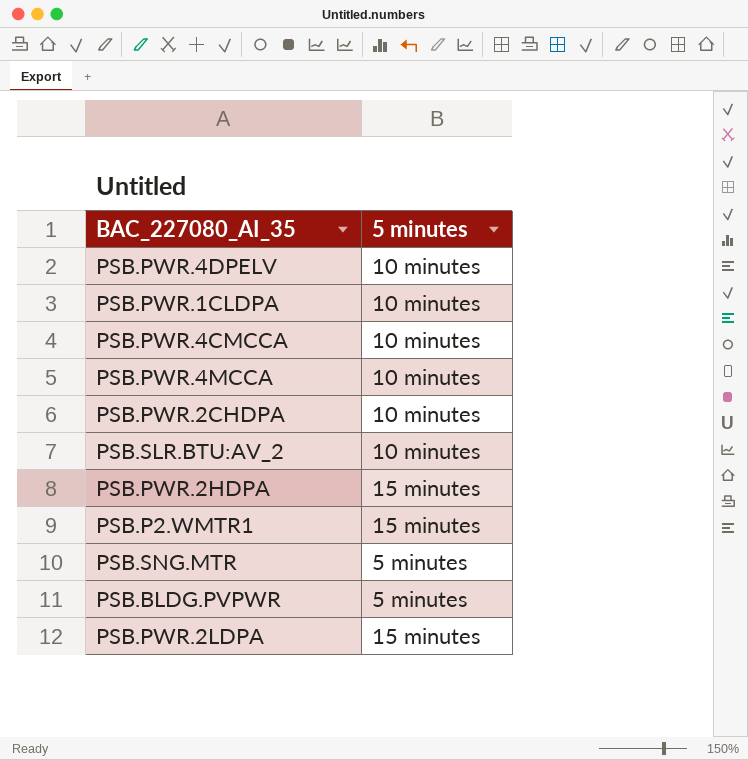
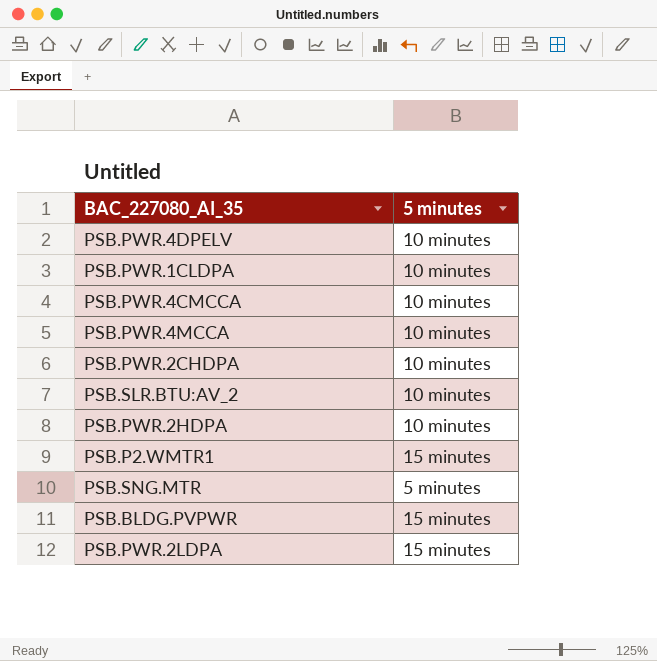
PSB.PWR.2HDPA | 5 minutes: 15 minutes -> 10 minutes
PSB.BLDG.PVPWR | 5 minutes: 5 minutes -> 15 minutes

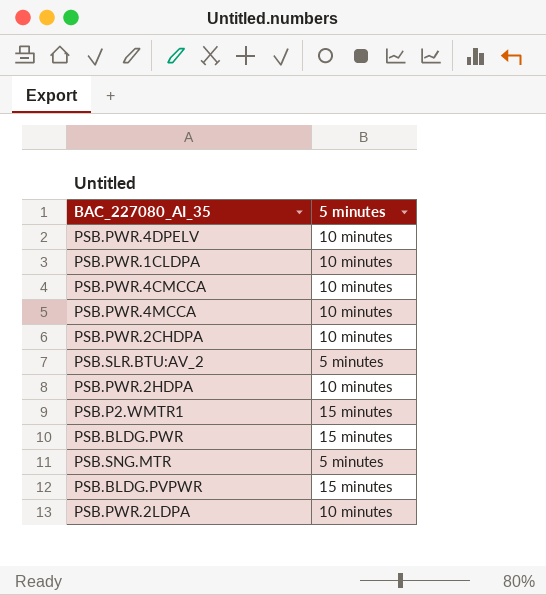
PSB.SLR.BTU:AV_2 | 5 minutes: 10 minutes -> 5 minutes
row PSB.BLDG.PWR: none -> 15 minutes
PSB.PWR.2LDPA | 5 minutes: 15 minutes -> 10 minutes

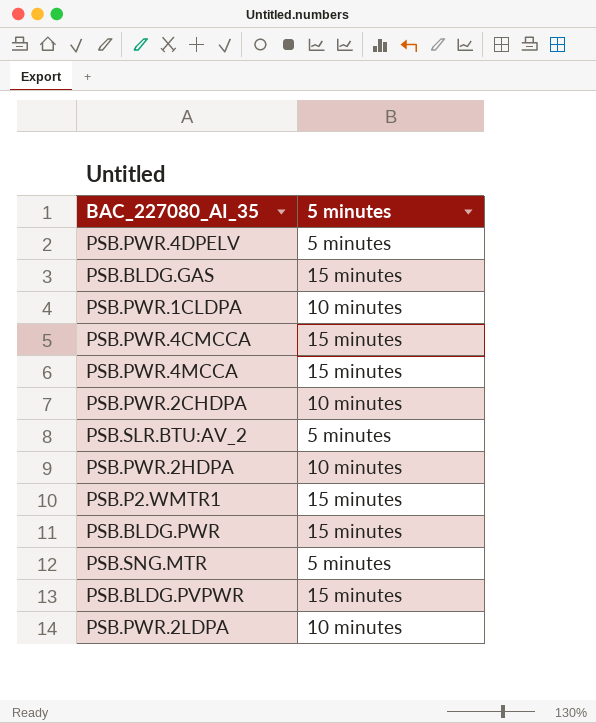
PSB.PWR.4DPELV | 5 minutes: 10 minutes -> 5 minutes
row PSB.BLDG.GAS: none -> 15 minutes
PSB.PWR.4CMCCA | 5 minutes: 10 minutes -> 15 minutes
PSB.PWR.4MCCA | 5 minutes: 10 minutes -> 15 minutes

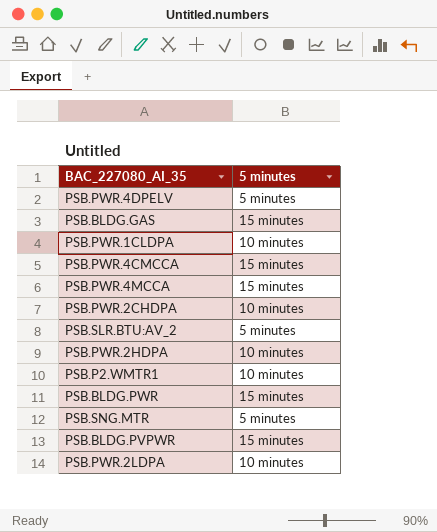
PSB.P2.WMTR1 | 5 minutes: 15 minutes -> 10 minutes

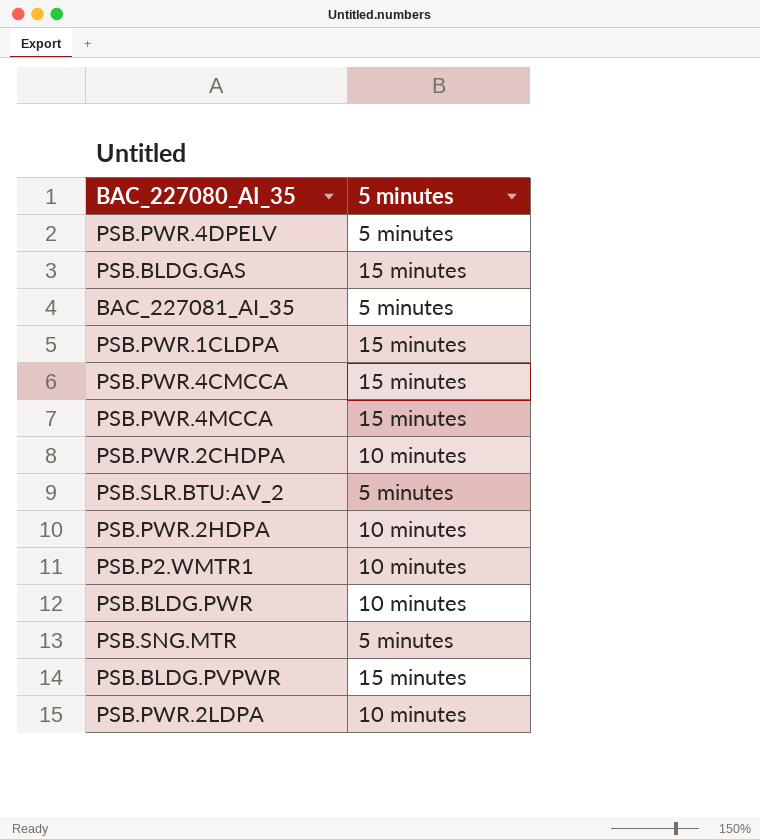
row BAC_227081_AI_35: none -> 5 minutes
PSB.PWR.1CLDPA | 5 minutes: 10 minutes -> 15 minutes
PSB.BLDG.PWR | 5 minutes: 15 minutes -> 10 minutes

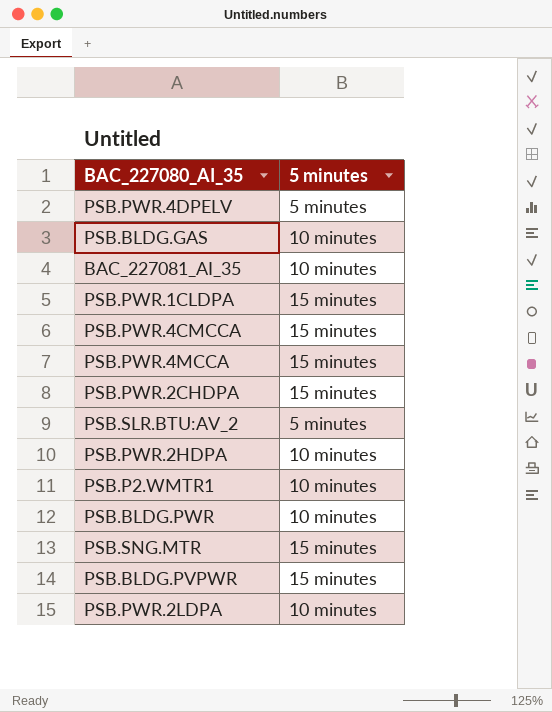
PSB.BLDG.GAS | 5 minutes: 15 minutes -> 10 minutes
BAC_227081_AI_35 | 5 minutes: 5 minutes -> 10 minutes
PSB.PWR.2CHDPA | 5 minutes: 10 minutes -> 15 minutes
PSB.SNG.MTR | 5 minutes: 5 minutes -> 15 minutes

